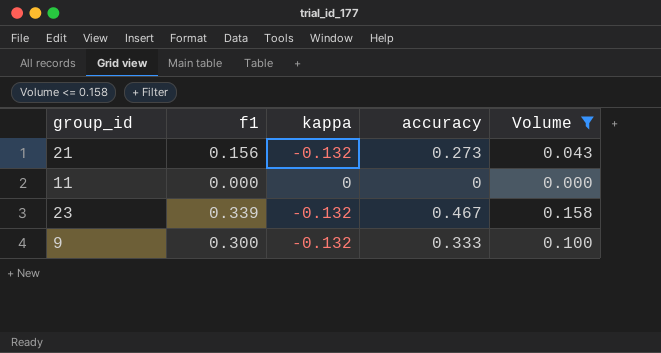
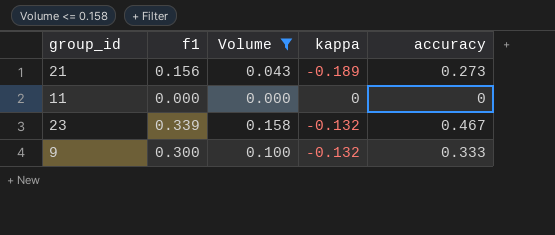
column Volume | position: 5 -> 3
21 | kappa: -0.132 -> -0.189

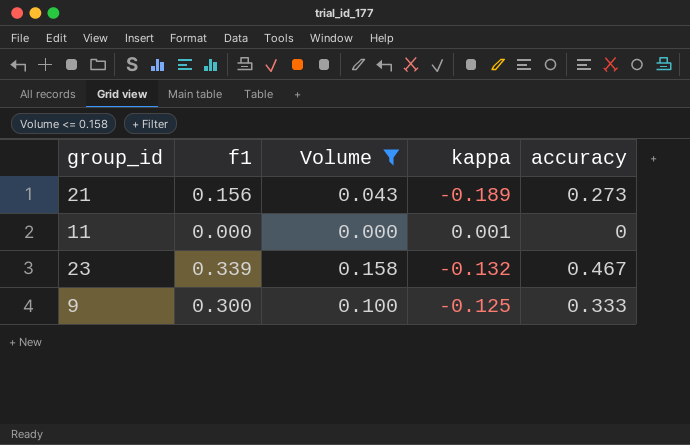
11 | kappa: 0 -> 0.001
9 | kappa: -0.132 -> -0.125

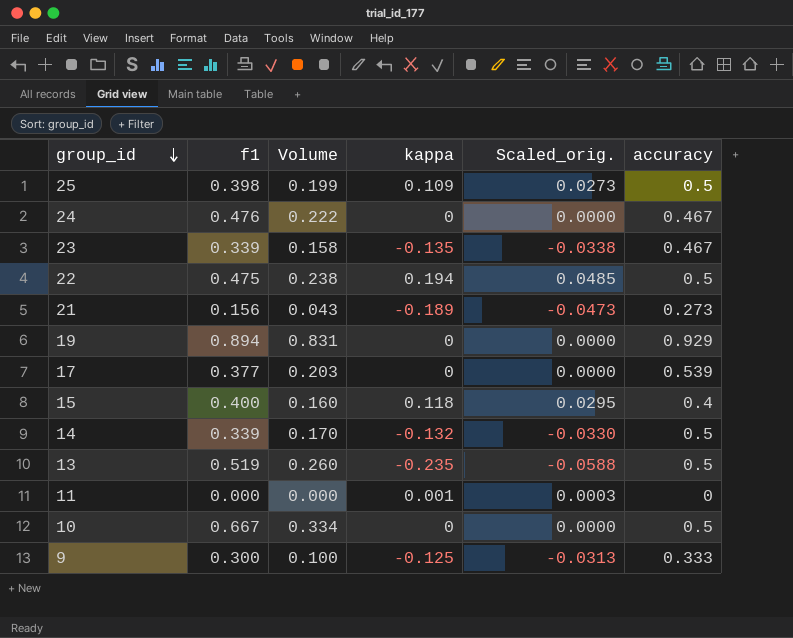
filter: Volume <= 0.158 -> none
row order: none -> group_id descending
column Scaled_orig. | formula: none -> [kappa] * 0.25
23 | kappa: -0.132 -> -0.135

